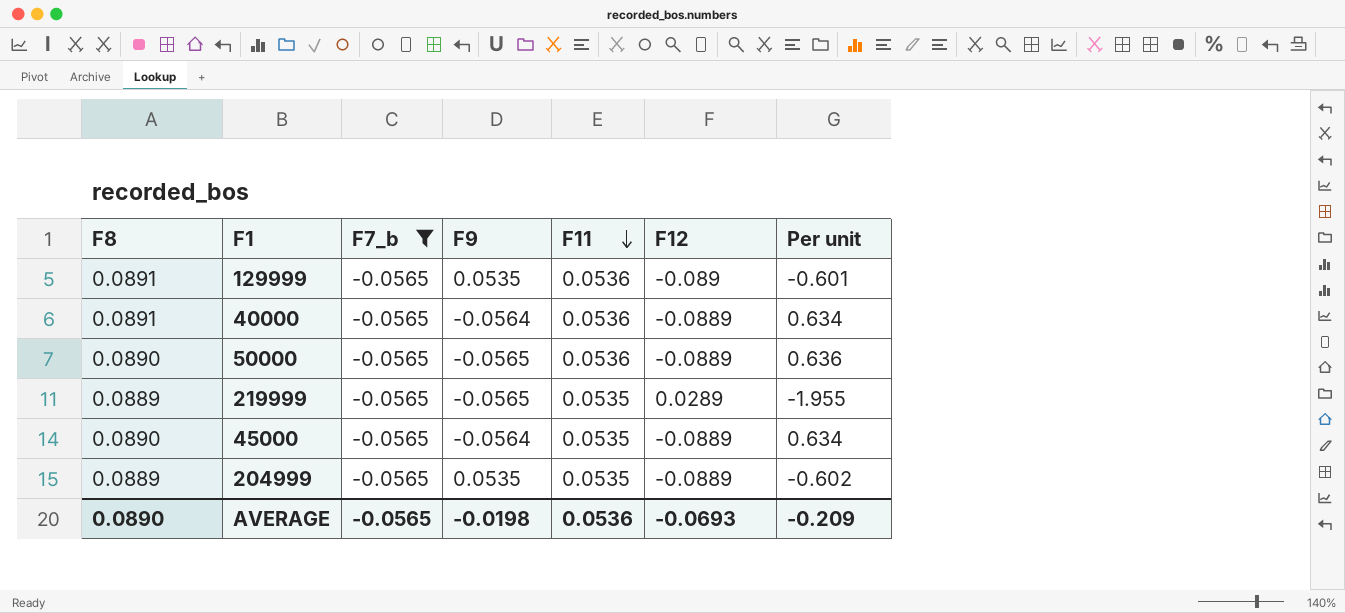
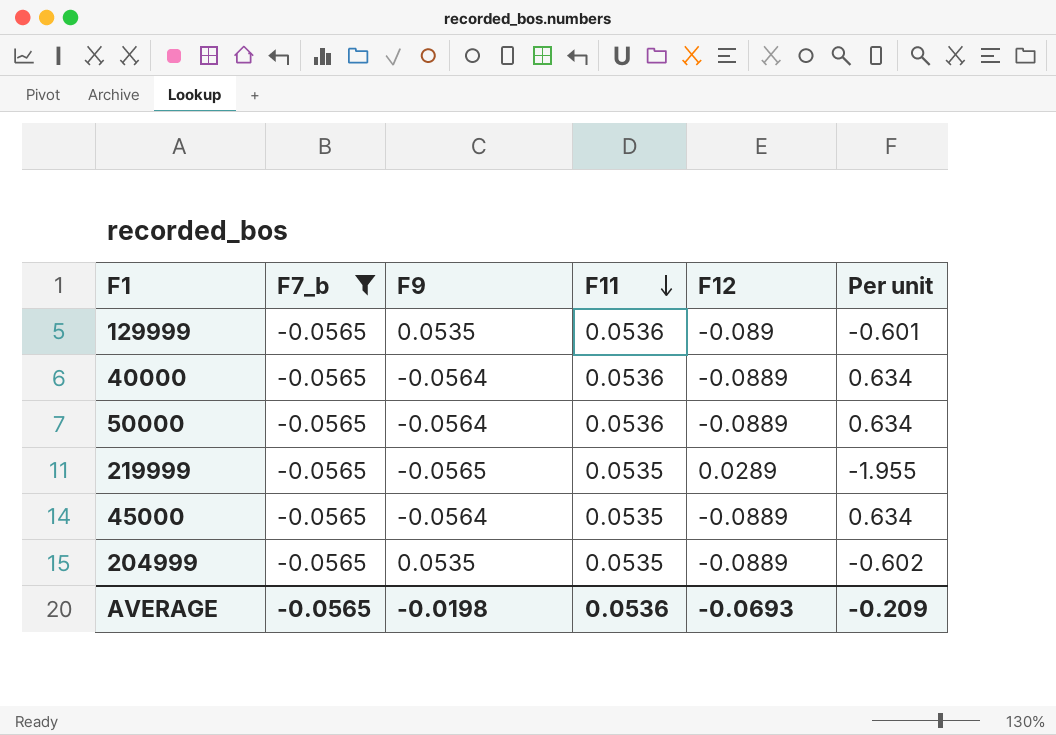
column F8 | position: 1 -> none
50000 | F9: -0.0565 -> -0.0564
50000 | Per unit: 0.636 -> 0.634

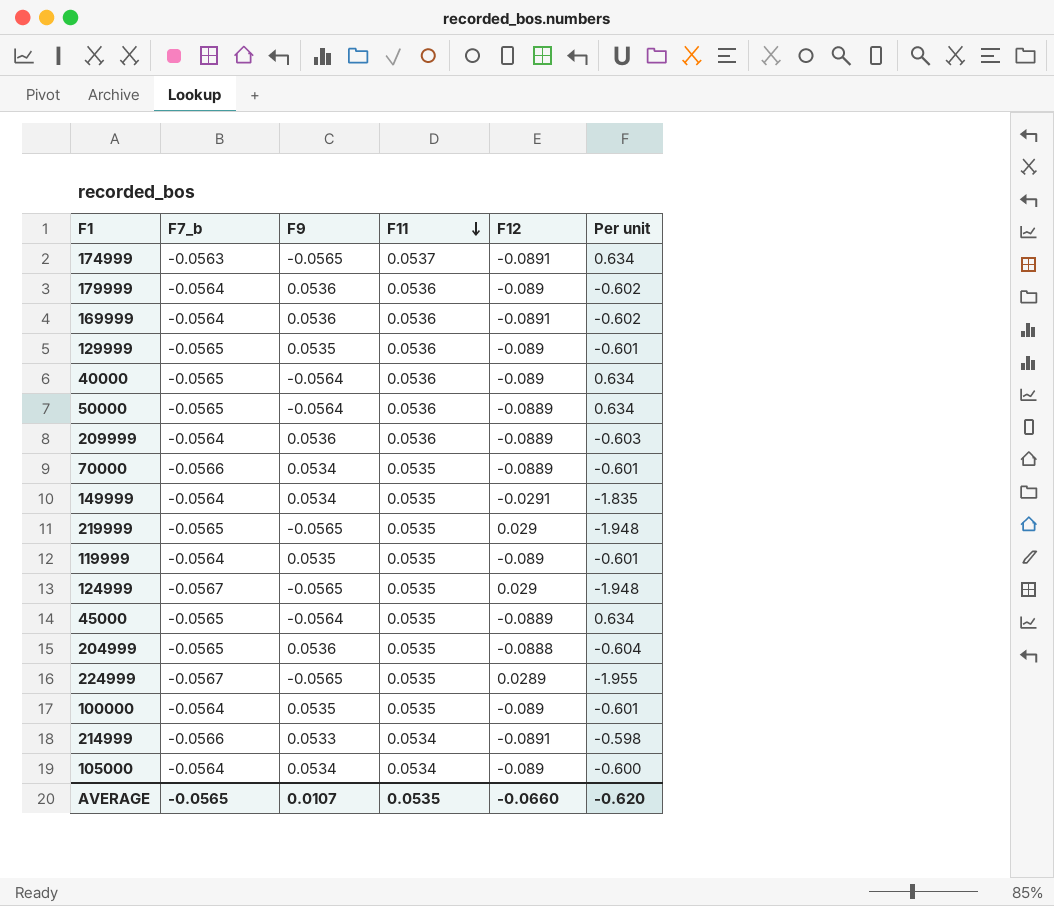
filter: F7_b = -0.0565 -> none
40000 | F12: -0.0889 -> -0.089
219999 | F12: 0.0289 -> 0.029
219999 | Per unit: -1.955 -> -1.948
204999 | F9: 0.0535 -> 0.0536
204999 | F12: -0.0889 -> -0.0888
204999 | Per unit: -0.602 -> -0.604
AVERAGE | F9: -0.0198 -> 0.0107
AVERAGE | F11: 0.0536 -> 0.0535
AVERAGE | F12: -0.0693 -> -0.0660
AVERAGE | Per unit: -0.209 -> -0.620

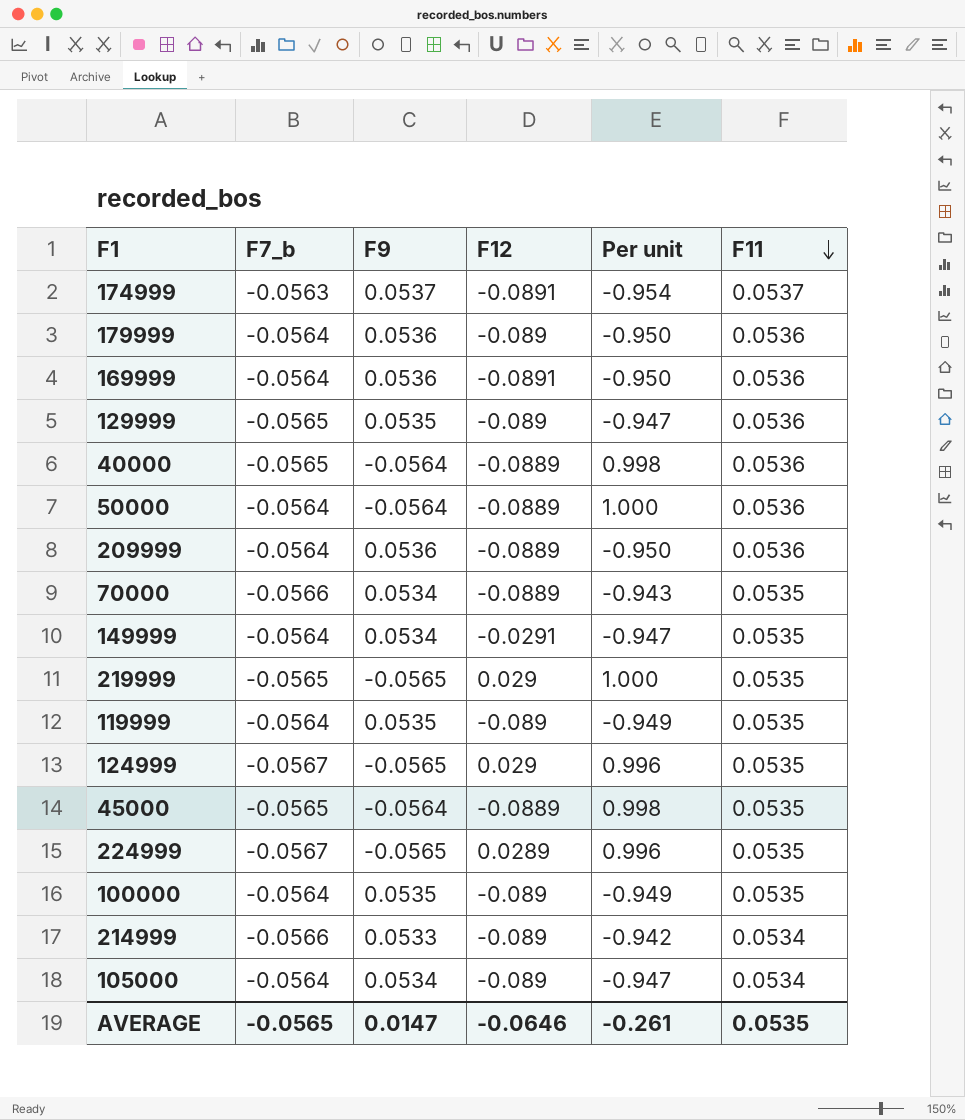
column Per unit | formula: [F9] / [F12] -> [F9] / [F7_b]
column F11 | position: 4 -> 6
row 204999: -0.0565 | 0.0536 | 0.0535 | -0.0888 | -0.604 -> none
174999 | F9: -0.0565 -> 0.0537
40000 | F12: -0.089 -> -0.0889
50000 | F7_b: -0.0565 -> -0.0564
214999 | F12: -0.0891 -> -0.089
AVERAGE | F9: 0.0107 -> 0.0147
AVERAGE | F12: -0.0660 -> -0.0646
AVERAGE | Per unit: -0.620 -> -0.261

